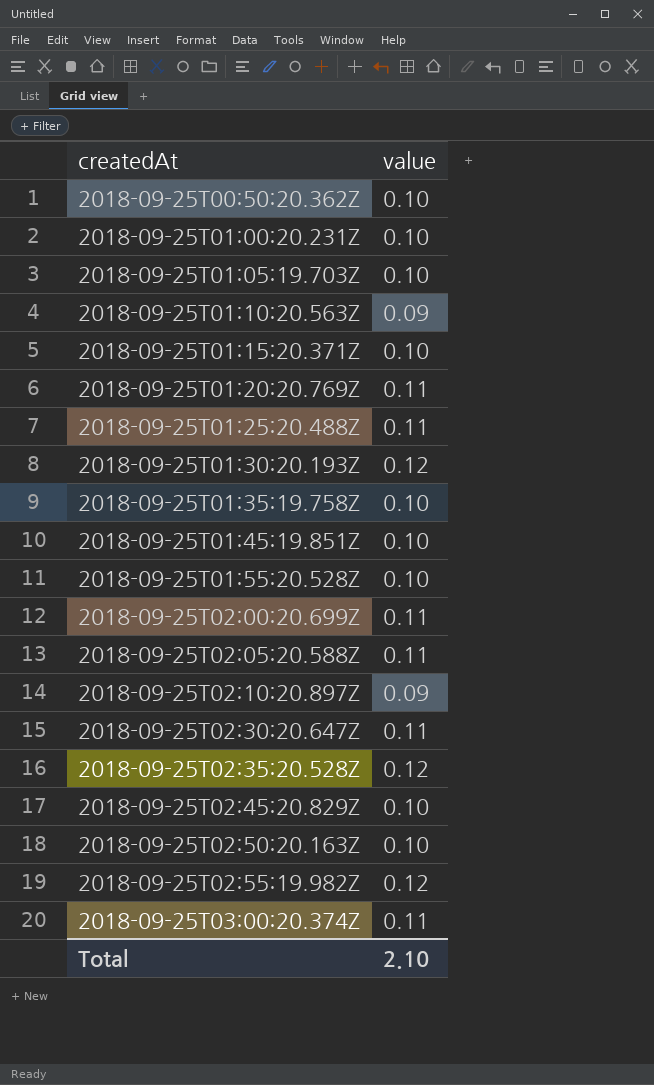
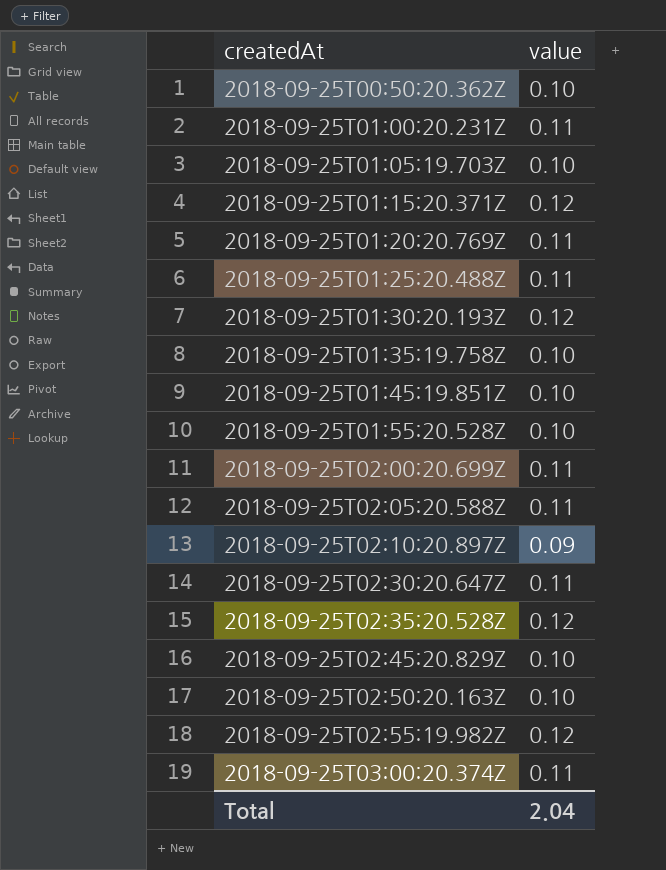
row 2018-09-25T01:10:20.563Z: 0.09 -> none
2018-09-25T01:00:20.231Z | value: 0.10 -> 0.11
2018-09-25T01:15:20.371Z | value: 0.10 -> 0.12
Total | value: 2.10 -> 2.04

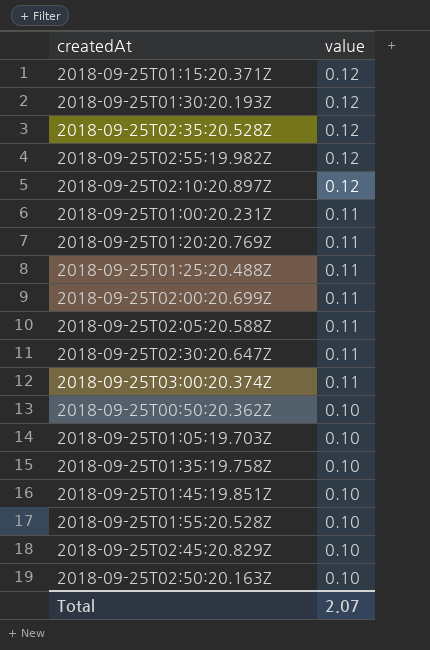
row order: createdAt ascending -> value descending
2018-09-25T02:10:20.897Z | value: 0.09 -> 0.12
Total | value: 2.04 -> 2.07

